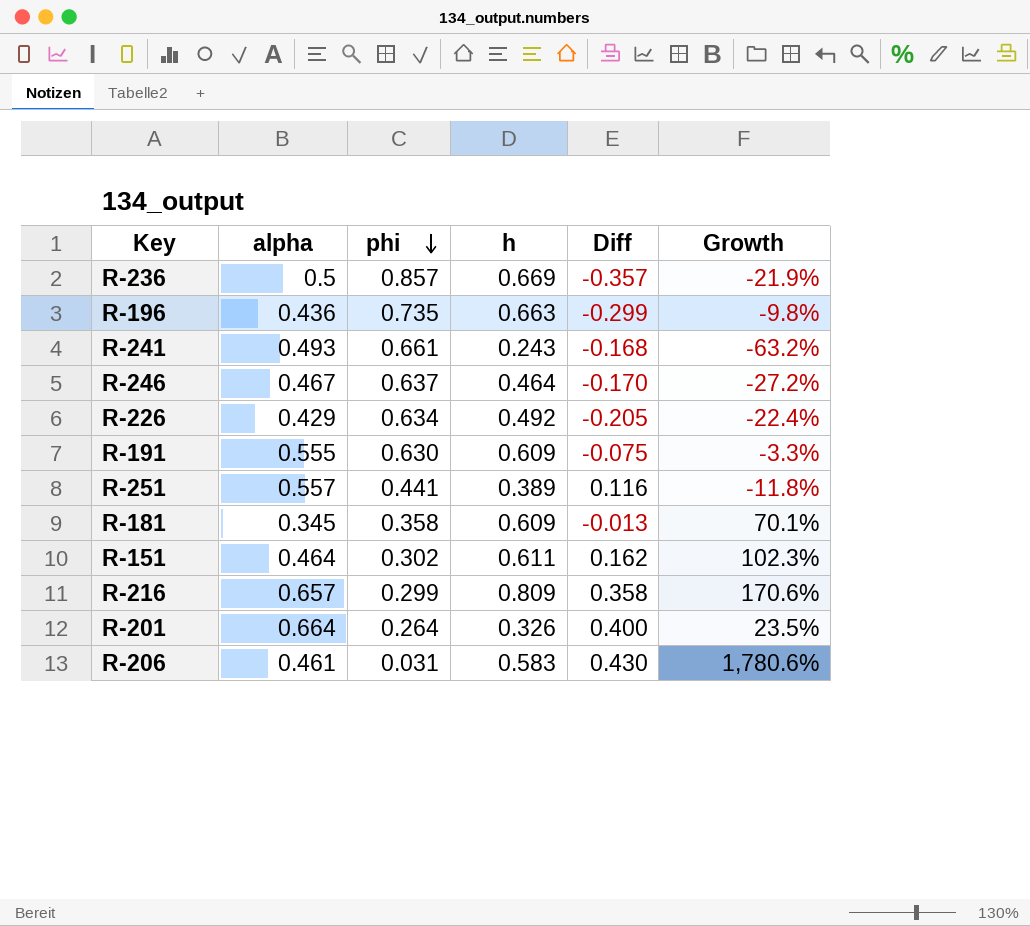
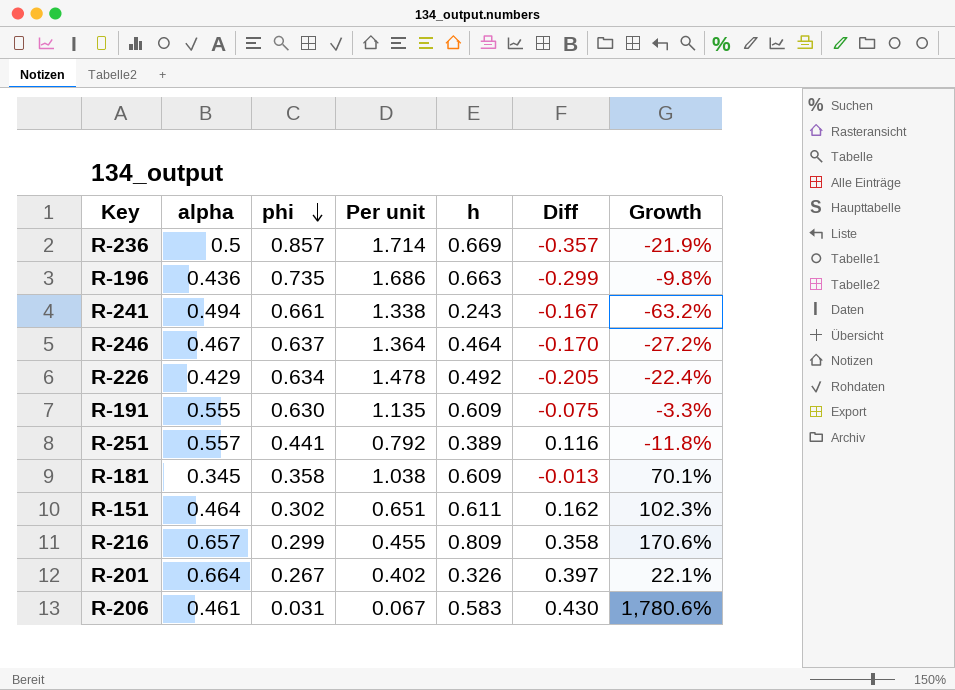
column Per unit | formula: none -> [phi] / [alpha]
R-241 | alpha: 0.493 -> 0.494
R-241 | Diff: -0.168 -> -0.167
R-201 | phi: 0.264 -> 0.267
R-201 | Diff: 0.400 -> 0.397
R-201 | Growth: 23.5% -> 22.1%

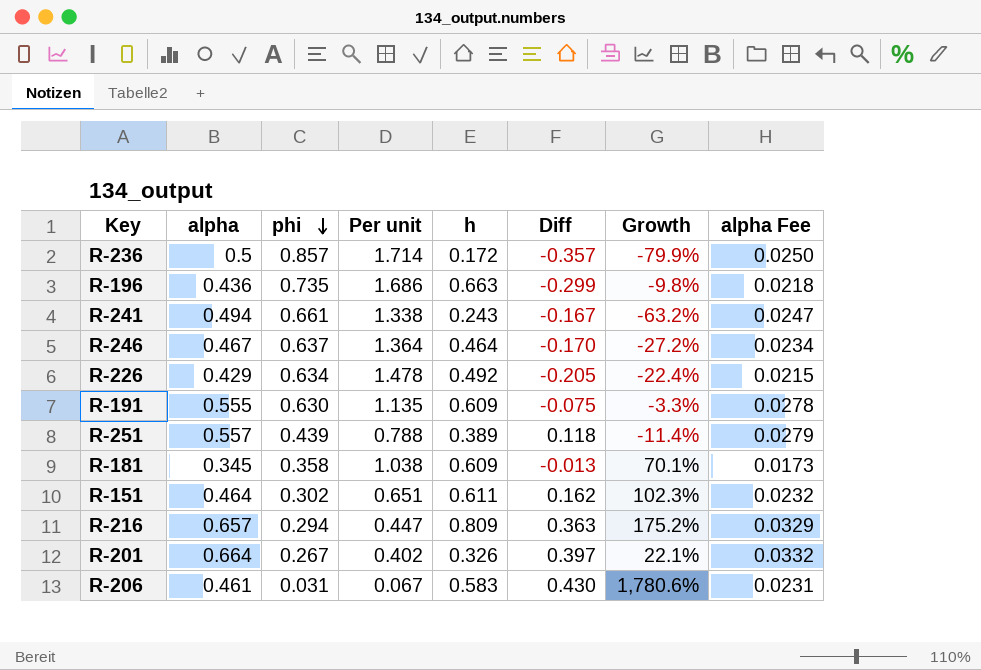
column alpha Fee | formula: none -> [alpha] * 0.05
R-236 | h: 0.669 -> 0.172
R-236 | Growth: -21.9% -> -79.9%
R-251 | phi: 0.441 -> 0.439
R-251 | Per unit: 0.792 -> 0.788
R-251 | Diff: 0.116 -> 0.118
R-251 | Growth: -11.8% -> -11.4%
R-216 | phi: 0.299 -> 0.294
R-216 | Per unit: 0.455 -> 0.447
R-216 | Diff: 0.358 -> 0.363
R-216 | Growth: 170.6% -> 175.2%

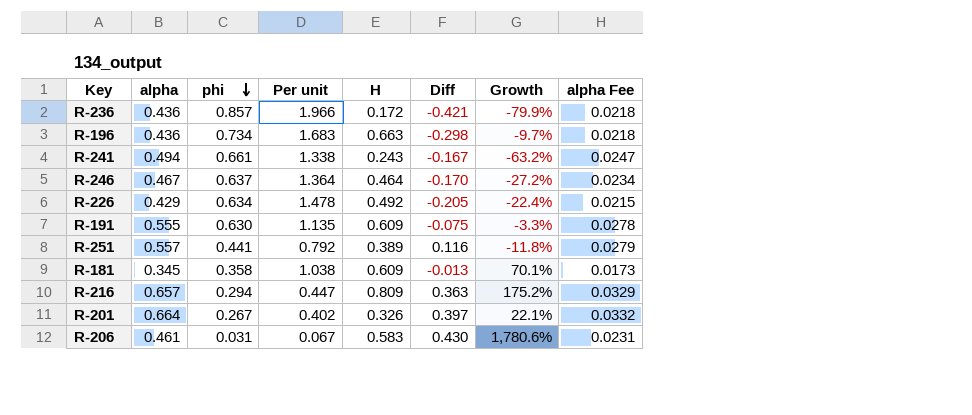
column name: h -> H
row R-151: 0.464 | 0.302 | 0.651 | 0.611 | 0.162 | 102.3% | 0.0232 -> none
R-236 | alpha: 0.5 -> 0.436
R-236 | Per unit: 1.714 -> 1.966
R-236 | Diff: -0.357 -> -0.421
R-236 | alpha Fee: 0.0250 -> 0.0218
R-196 | phi: 0.735 -> 0.734
R-196 | Per unit: 1.686 -> 1.683
R-196 | Diff: -0.299 -> -0.298
R-196 | Growth: -9.8% -> -9.7%
R-251 | phi: 0.439 -> 0.441
R-251 | Per unit: 0.788 -> 0.792
R-251 | Diff: 0.118 -> 0.116
R-251 | Growth: -11.4% -> -11.8%

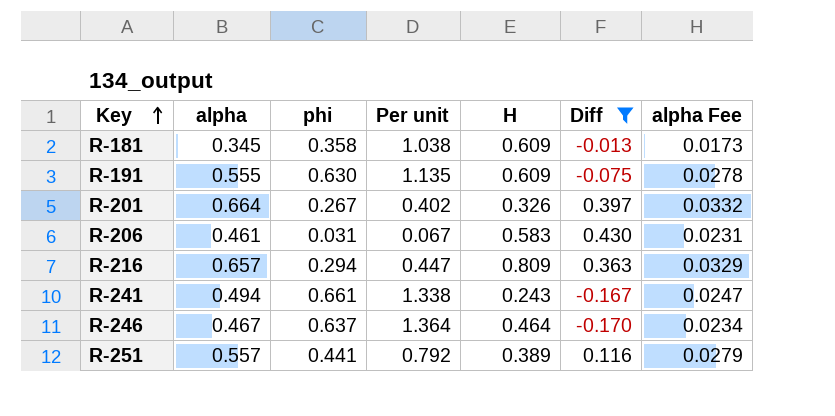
filter: none -> Diff >= -0.170
row order: phi descending -> Key ascending
column Growth | formula: ([H] - [phi]) / [phi] -> none

